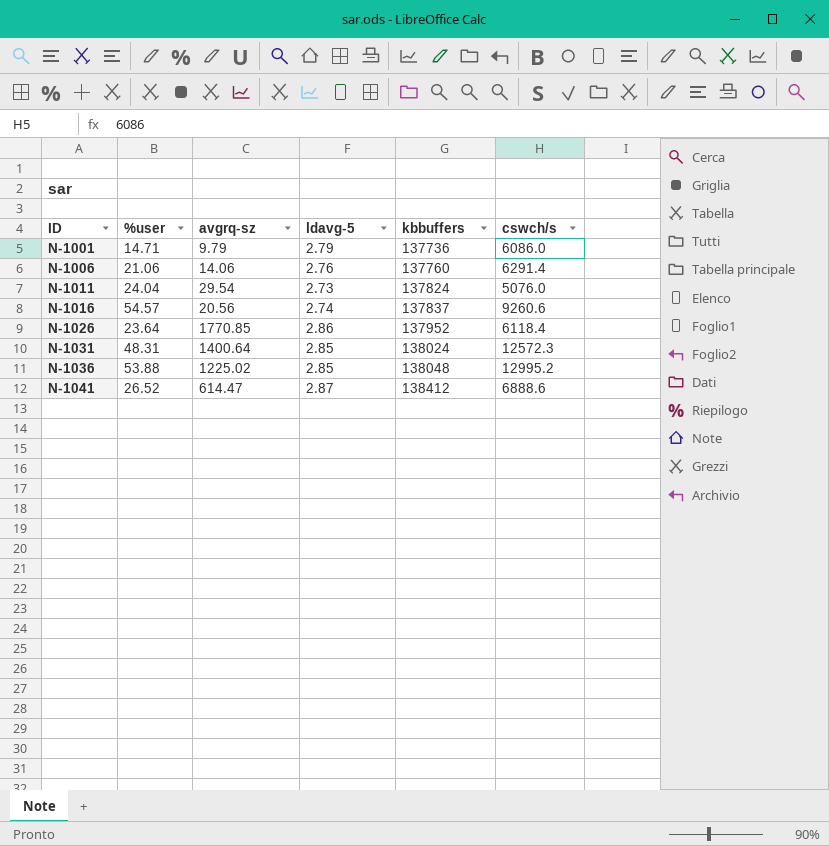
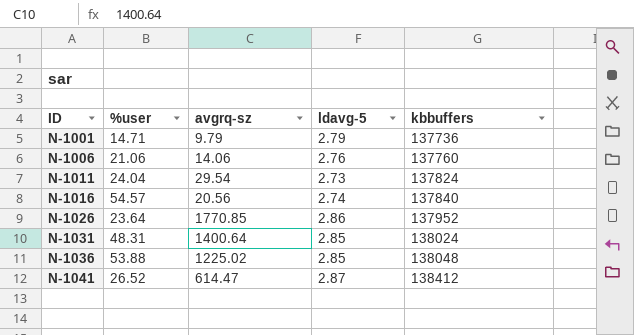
column cswch/s | position: 6 -> none
N-1016 | kbbuffers: 137837 -> 137840

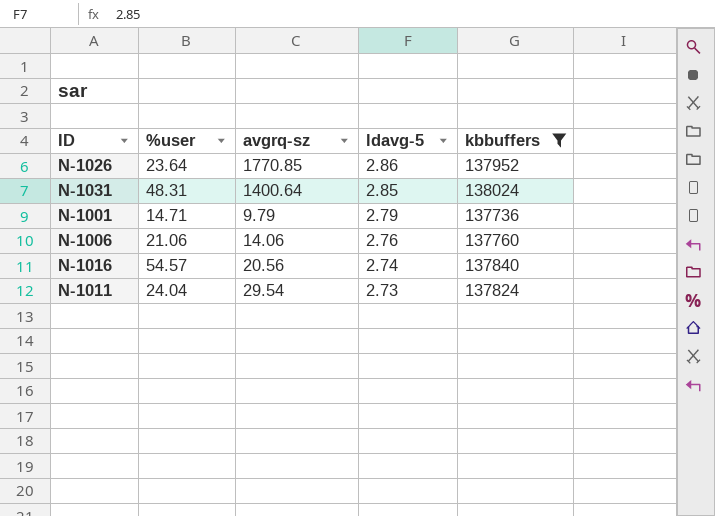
filter: none -> kbbuffers <= 138024
row order: ID ascending -> ldavg-5 descending

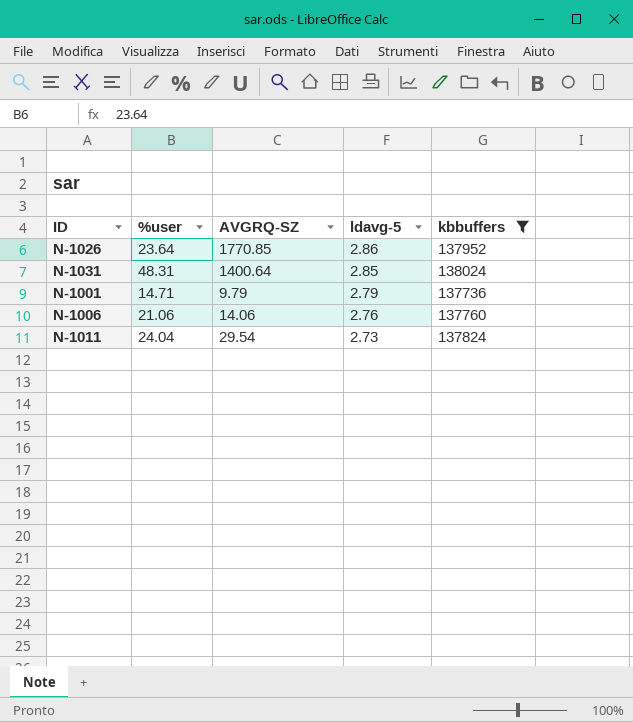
column name: avgrq-sz -> AVGRQ-SZ
row N-1016: 54.57 | 20.56 | 2.74 | 137840 -> none

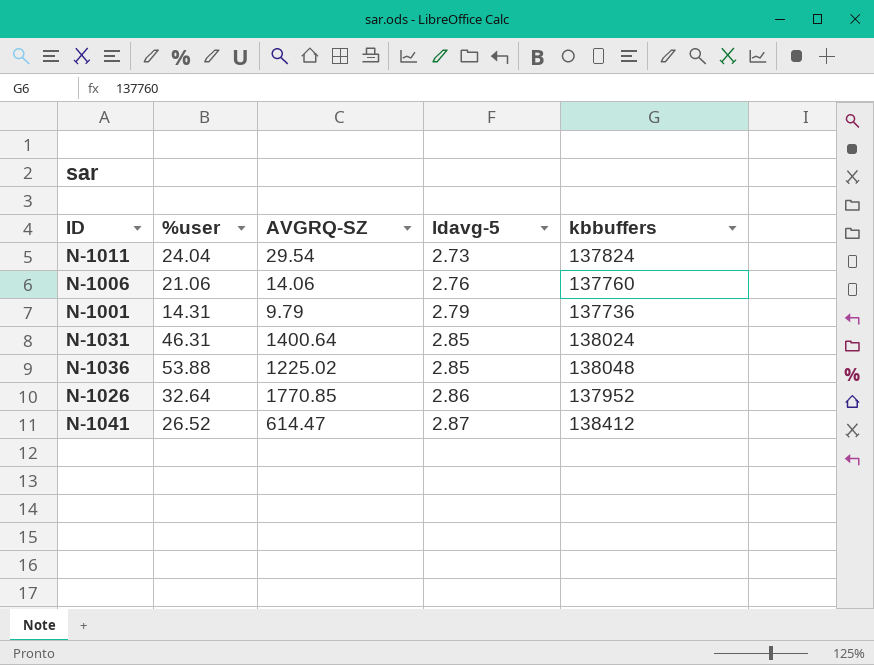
filter: kbbuffers <= 138024 -> none
row order: ldavg-5 descending -> ldavg-5 ascending
N-1001 | %user: 14.71 -> 14.31
N-1031 | %user: 48.31 -> 46.31
N-1026 | %user: 23.64 -> 32.64

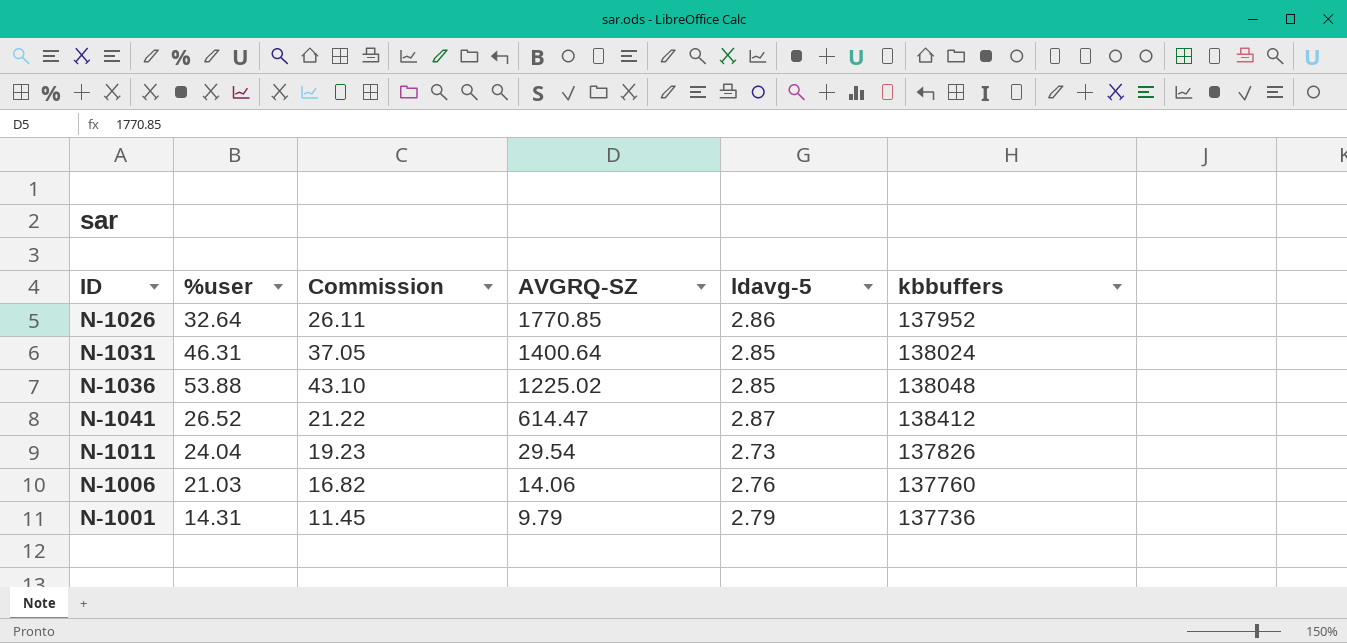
row order: ldavg-5 ascending -> AVGRQ-SZ descending
column Commission | formula: none -> [%user] * 0.8
N-1011 | kbbuffers: 137824 -> 137826
N-1006 | %user: 21.06 -> 21.03

